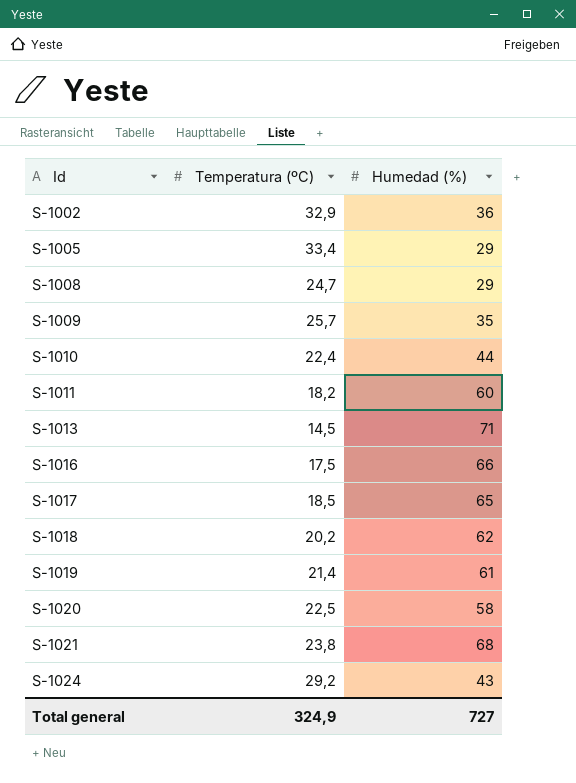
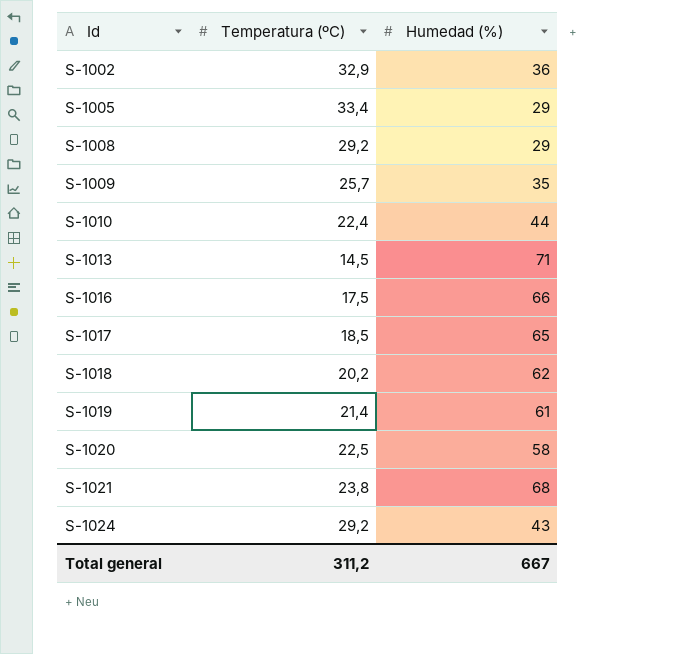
row S-1011: 18,2 | 60 -> none
S-1008 | Temperatura (ºC): 24,7 -> 29,2
Total general | Temperatura (ºC): 324,9 -> 311,2
Total general | Humedad (%): 727 -> 667

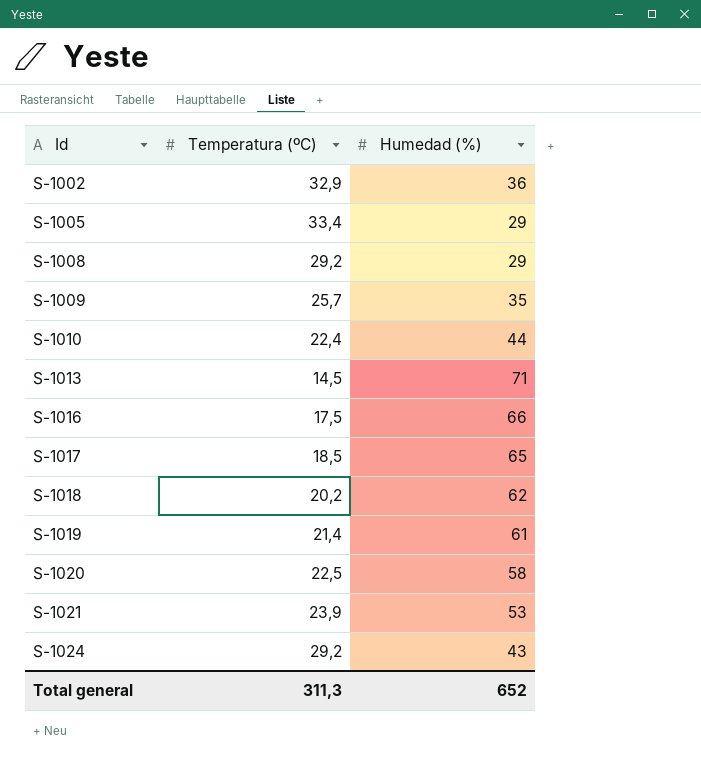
S-1021 | Temperatura (ºC): 23,8 -> 23,9
S-1021 | Humedad (%): 68 -> 53
Total general | Temperatura (ºC): 311,2 -> 311,3
Total general | Humedad (%): 667 -> 652

